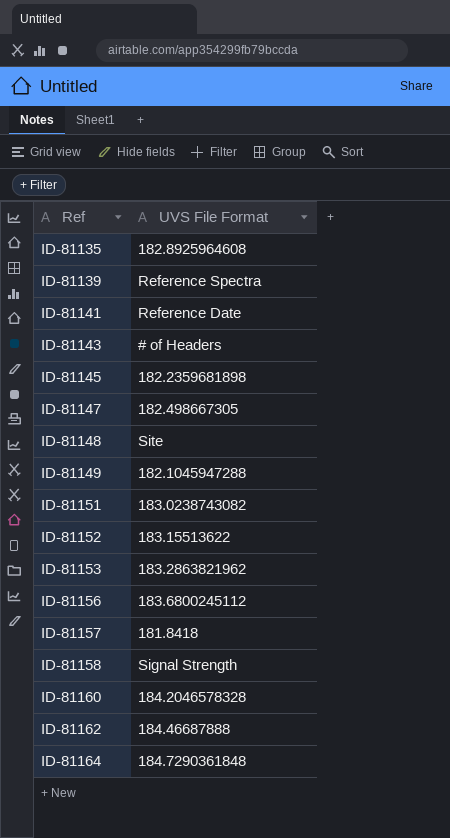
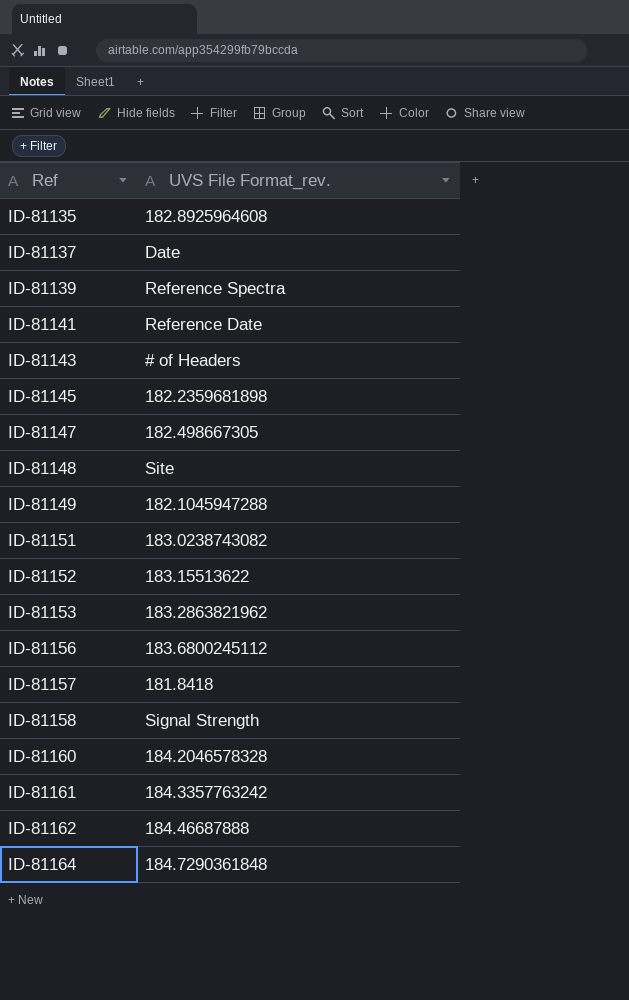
column name: UVS File Format -> UVS File Format_rev.
row ID-81137: none -> Date
row ID-81161: none -> 184.3357763242

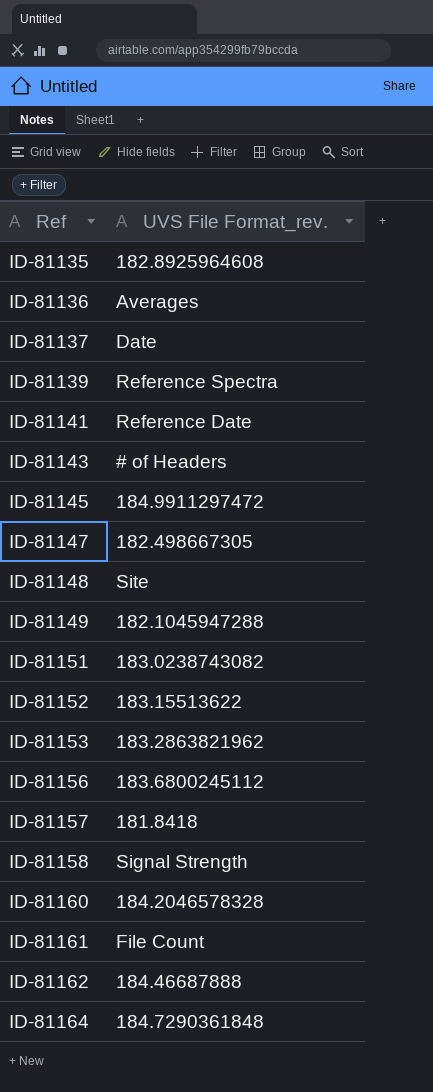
row ID-81136: none -> Averages
ID-81145 | UVS File Format_rev.: 182.2359681898 -> 184.9911297472
ID-81161 | UVS File Format_rev.: 184.3357763242 -> File Count

